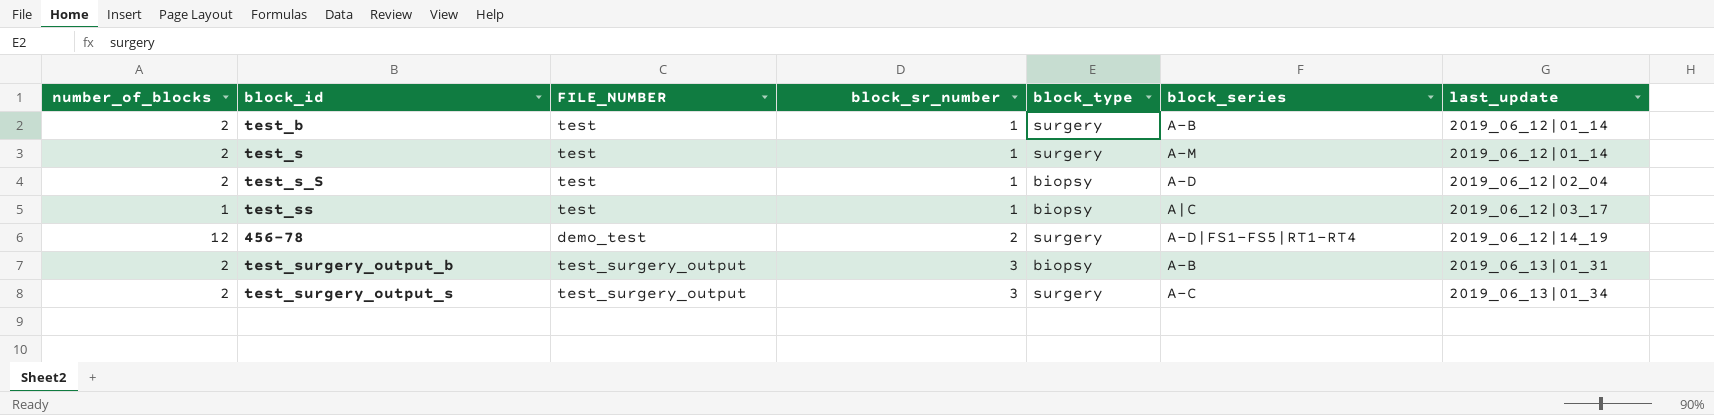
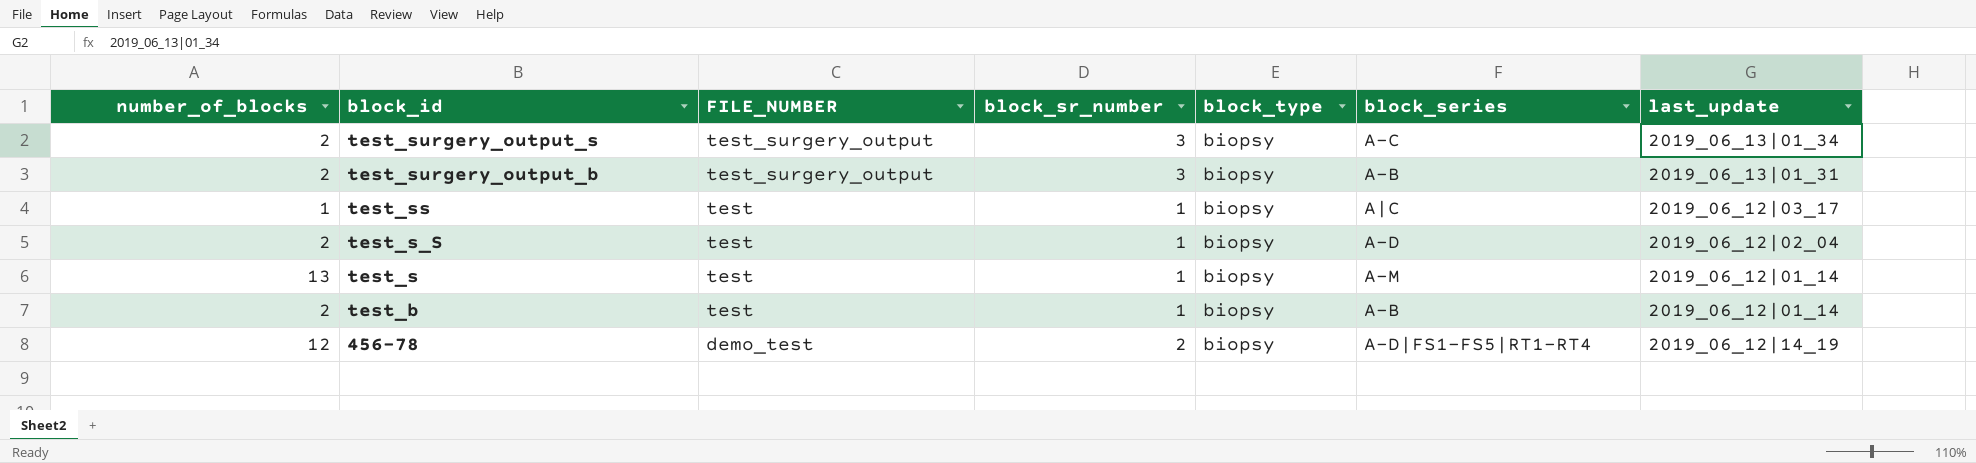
row order: block_sr_number ascending -> block_id descending
test_surgery_output_s | block_type: surgery -> biopsy
test_s | number_of_blocks: 2 -> 13
test_s | block_type: surgery -> biopsy
test_b | block_type: surgery -> biopsy
456-78 | block_type: surgery -> biopsy

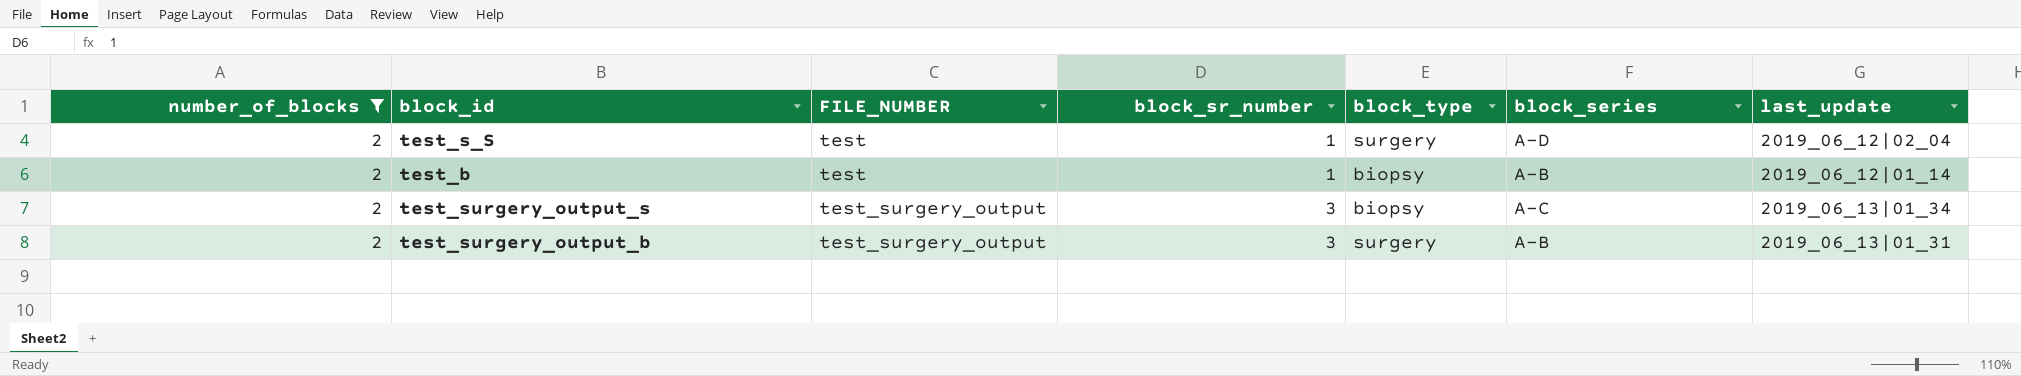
filter: none -> number_of_blocks = 2
row order: block_id descending -> FILE_NUMBER ascending
test_s_S | block_type: biopsy -> surgery
test_surgery_output_b | block_type: biopsy -> surgery

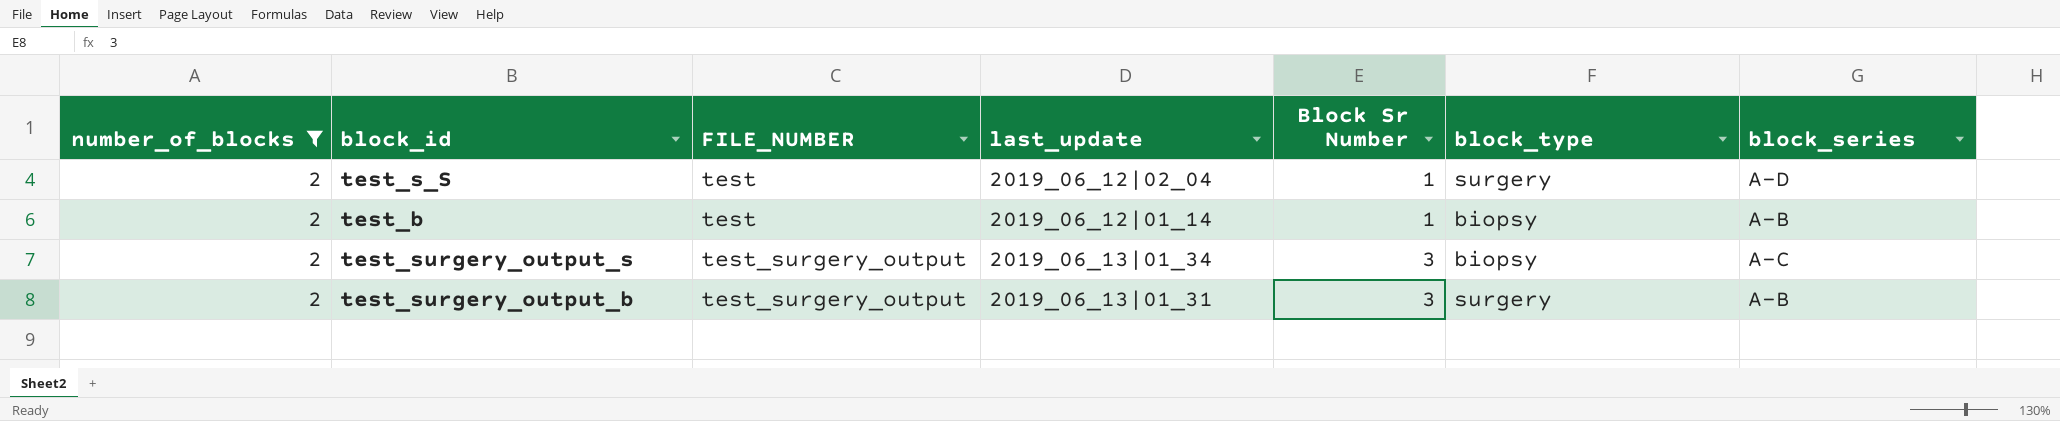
column last_update | position: 7 -> 4
column name: block_sr_number -> Block Sr Number

